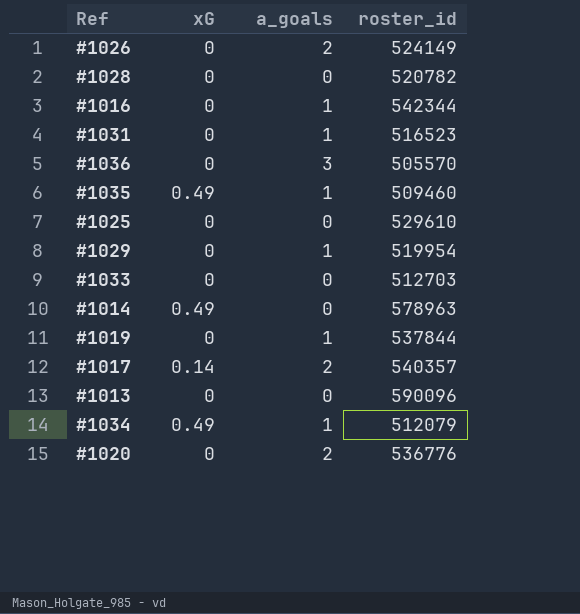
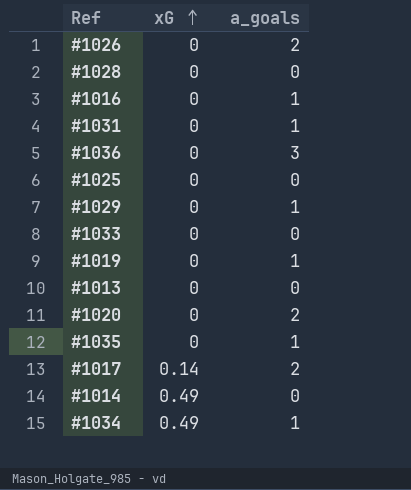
row order: none -> xG ascending
column roster_id | position: 4 -> none
#1035 | xG: 0.49 -> 0

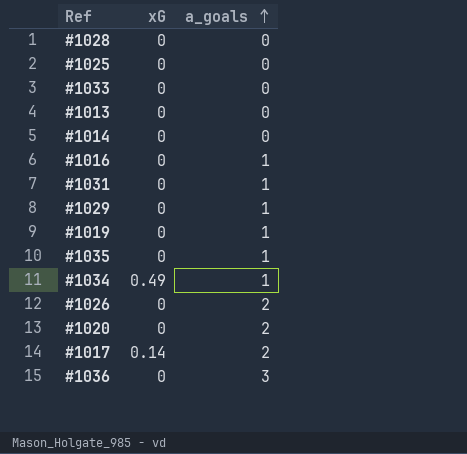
row order: xG ascending -> a_goals ascending
#1014 | xG: 0.49 -> 0

